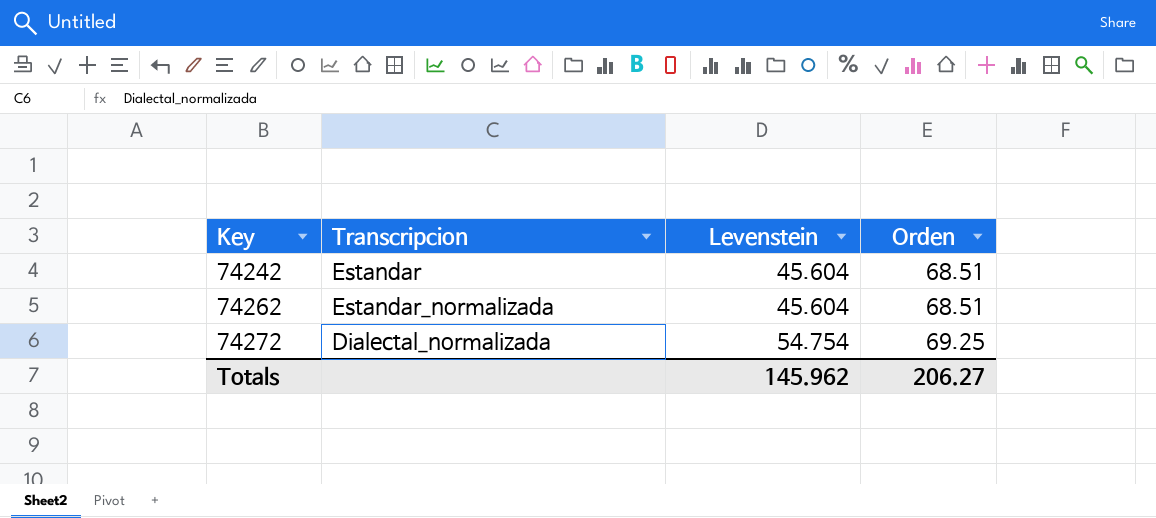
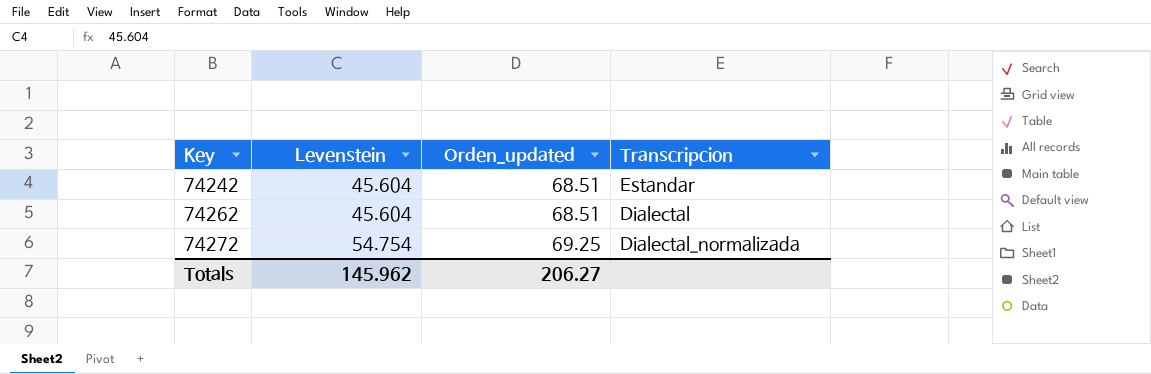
column name: Orden -> Orden_updated
column Transcripcion | position: 2 -> 4
74262 | Transcripcion: Estandar_normalizada -> Dialectal

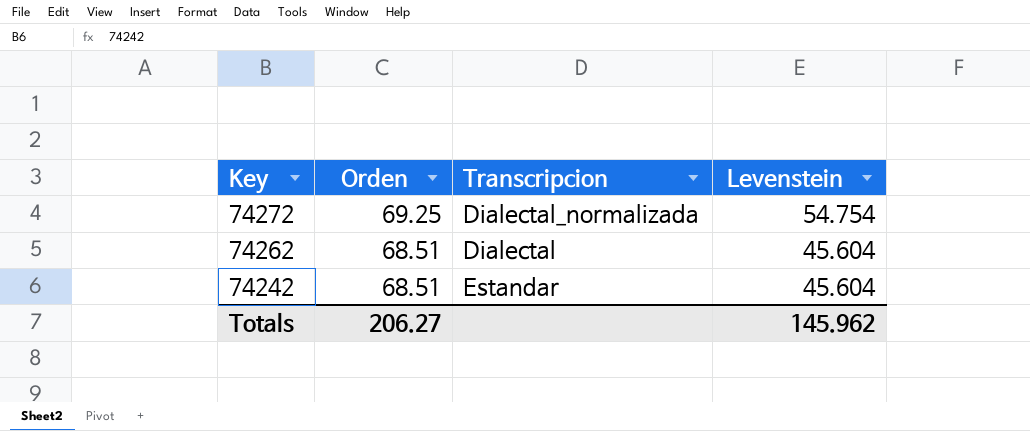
row order: Key ascending -> Key descending
column name: Orden_updated -> Orden
column Levenstein | position: 2 -> 4

